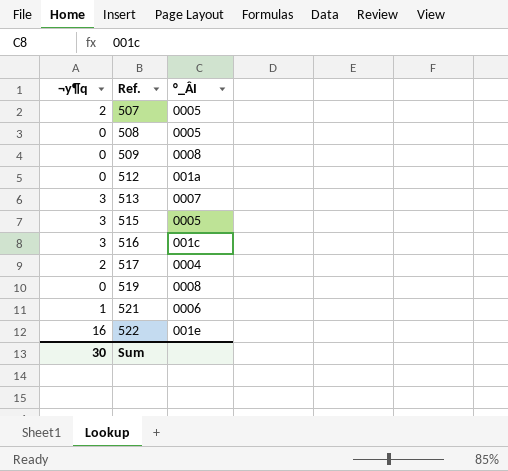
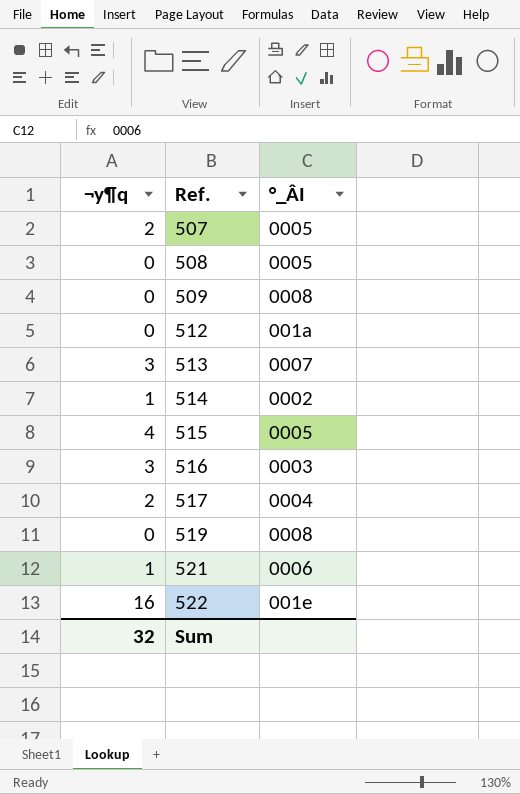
row 514: none -> 1 | 0002
515 | ¬y¶q: 3 -> 4
516 | °_ÂI: 001c -> 0003
Sum | ¬y¶q: 30 -> 32

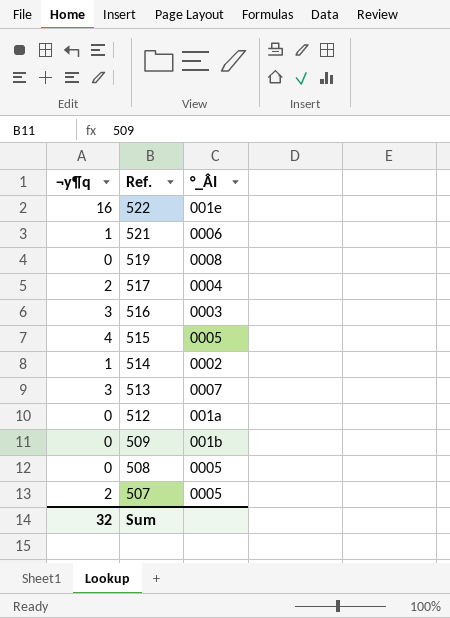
row order: Ref. ascending -> Ref. descending
509 | °_ÂI: 0008 -> 001b

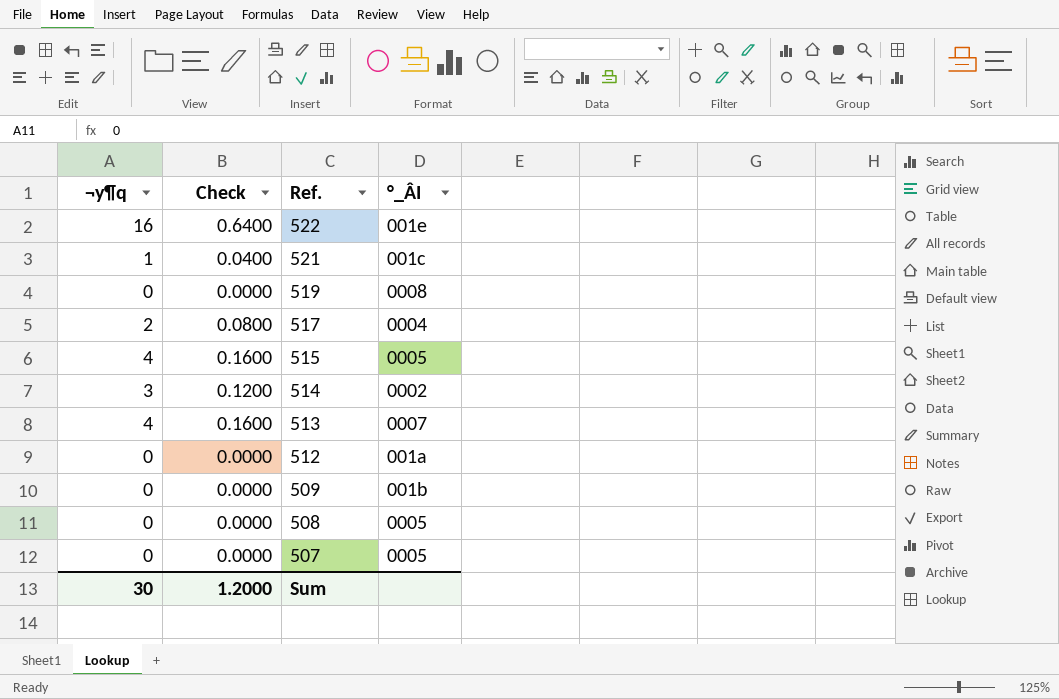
column Check | formula: none -> [¬y¶q] * 0.04
row 516: 3 | 0003 -> none
521 | °_ÂI: 0006 -> 001c
514 | ¬y¶q: 1 -> 3
513 | ¬y¶q: 3 -> 4
507 | ¬y¶q: 2 -> 0
Sum | ¬y¶q: 32 -> 30

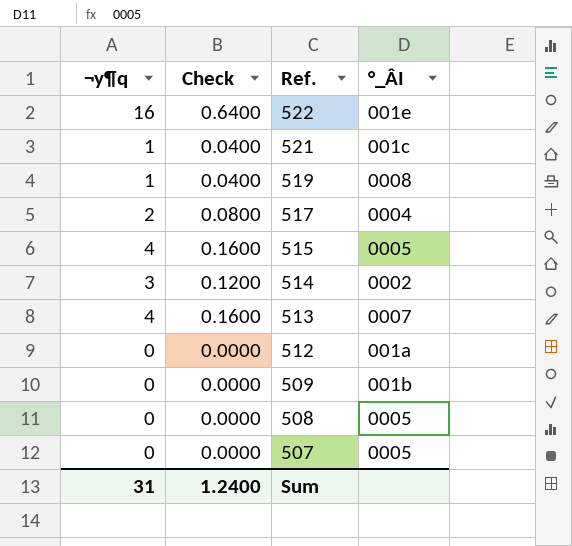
519 | ¬y¶q: 0 -> 1
519 | Check: 0.0000 -> 0.0400
Sum | ¬y¶q: 30 -> 31
Sum | Check: 1.2000 -> 1.2400

